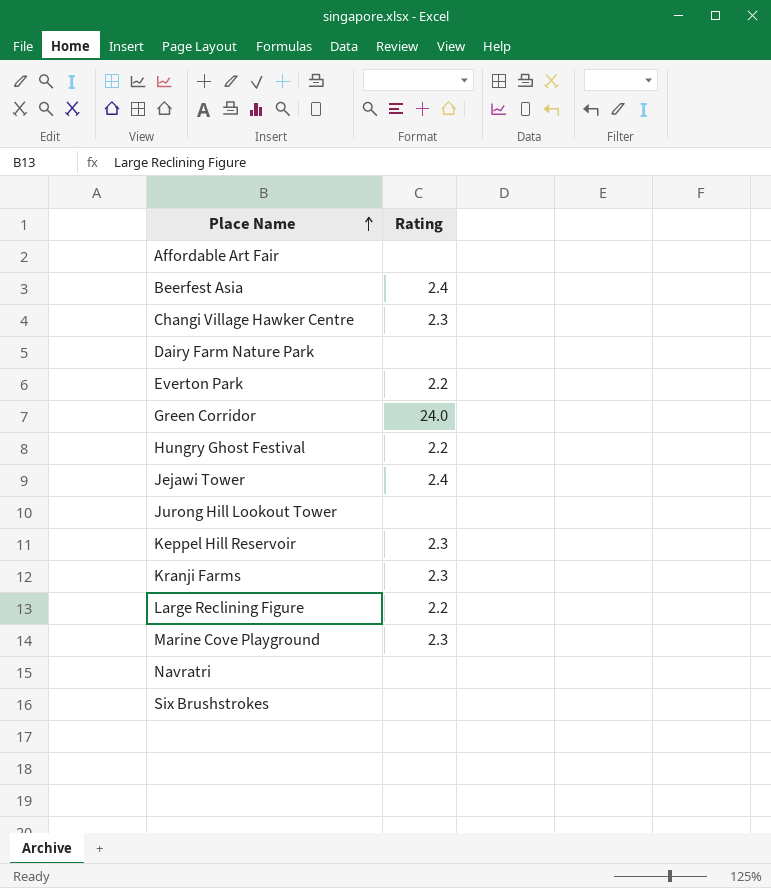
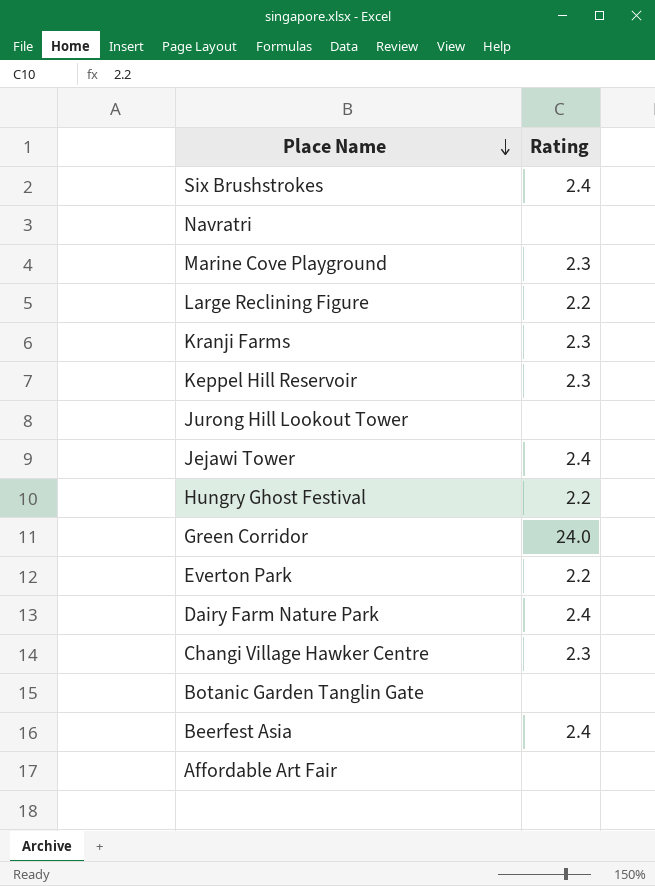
row order: Place Name ascending -> Place Name descending
Six Brushstrokes | Rating: none -> 2.4
Dairy Farm Nature Park | Rating: none -> 2.4
row Botanic Garden Tanglin Gate: none -> none

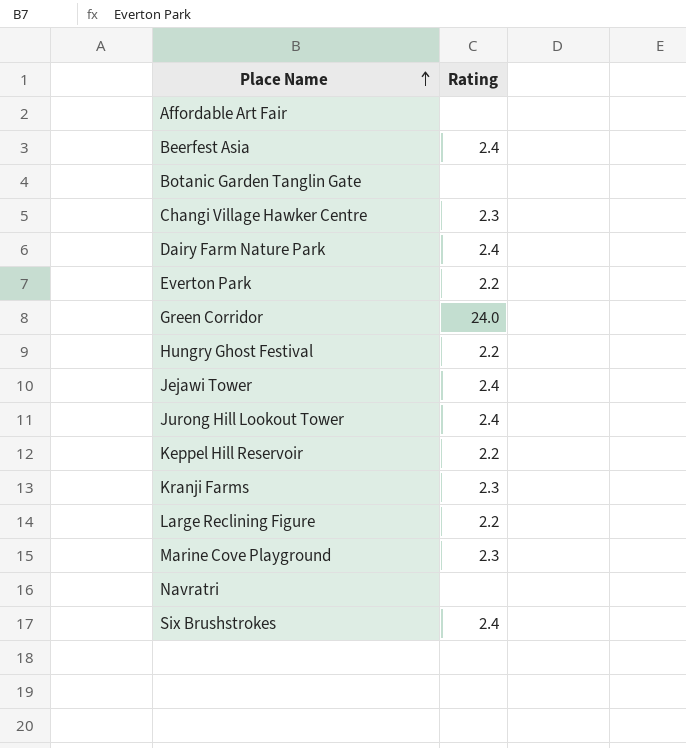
row order: Place Name descending -> Place Name ascending
Jurong Hill Lookout Tower | Rating: none -> 2.4
Keppel Hill Reservoir | Rating: 2.3 -> 2.2

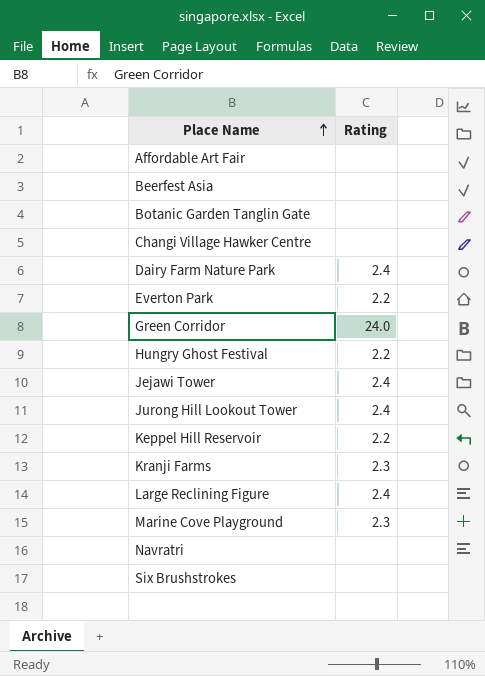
Beerfest Asia | Rating: 2.4 -> none
Changi Village Hawker Centre | Rating: 2.3 -> none
Large Reclining Figure | Rating: 2.2 -> 2.4
Six Brushstrokes | Rating: 2.4 -> none

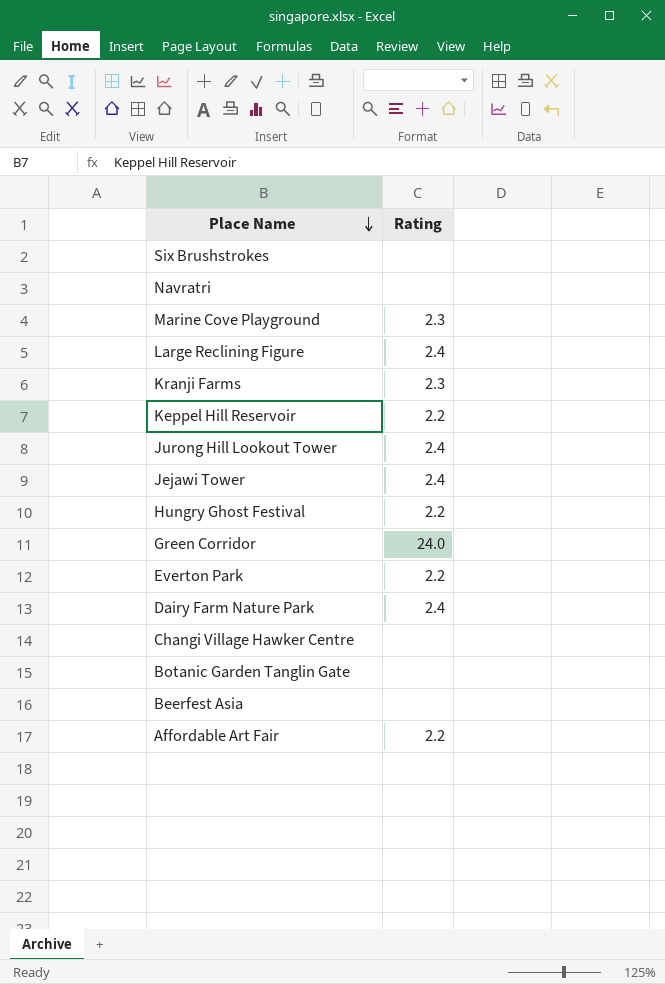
row order: Place Name ascending -> Place Name descending
Affordable Art Fair | Rating: none -> 2.2

